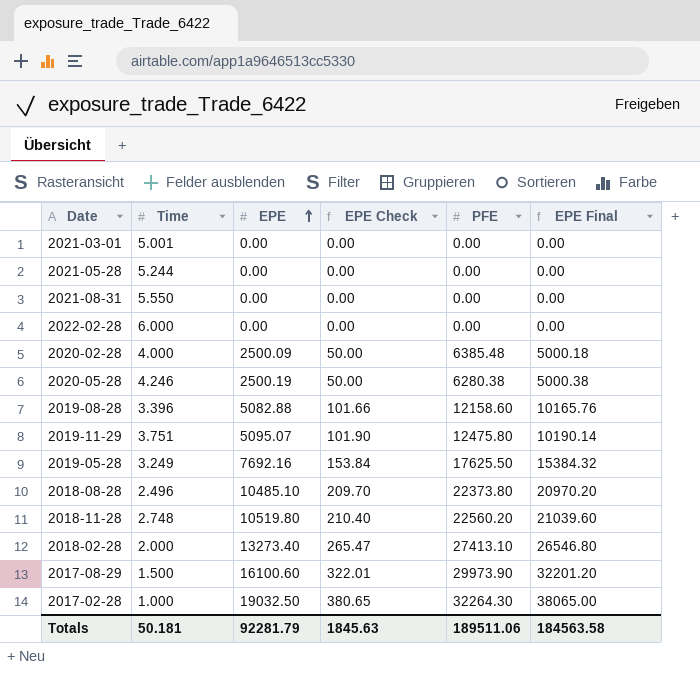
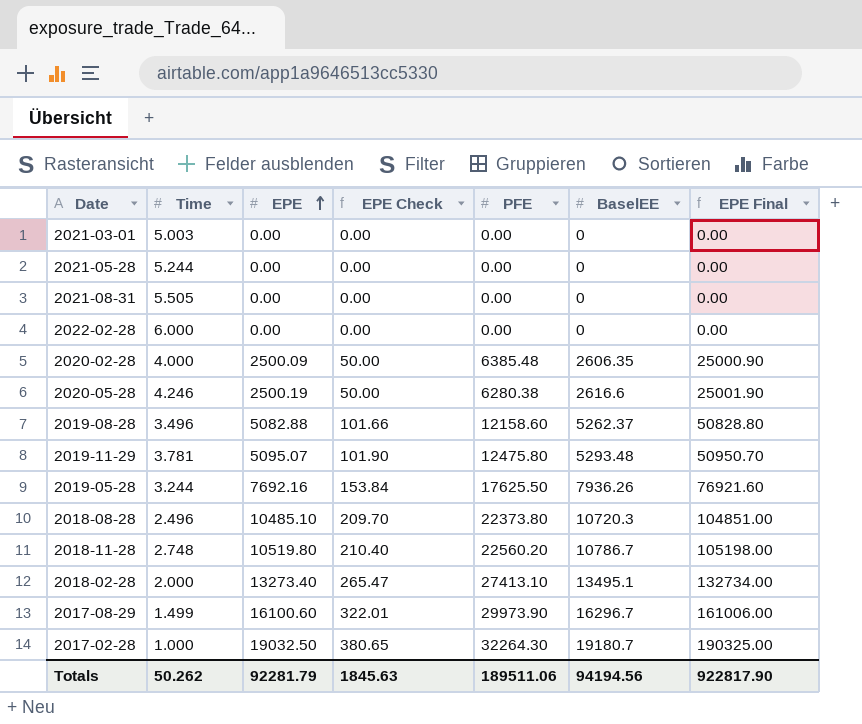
column BaselEE | position: none -> 6
column EPE Final | formula: [EPE] * 2 -> [EPE] * 10
2021-03-01 | Time: 5.001 -> 5.003
2021-08-31 | Time: 5.550 -> 5.505
2019-08-28 | Time: 3.396 -> 3.496
2019-11-29 | Time: 3.751 -> 3.781
2019-05-28 | Time: 3.249 -> 3.244
2017-08-29 | Time: 1.500 -> 1.499
Totals | Time: 50.181 -> 50.262
Totals | EPE Final: 184563.58 -> 922817.90

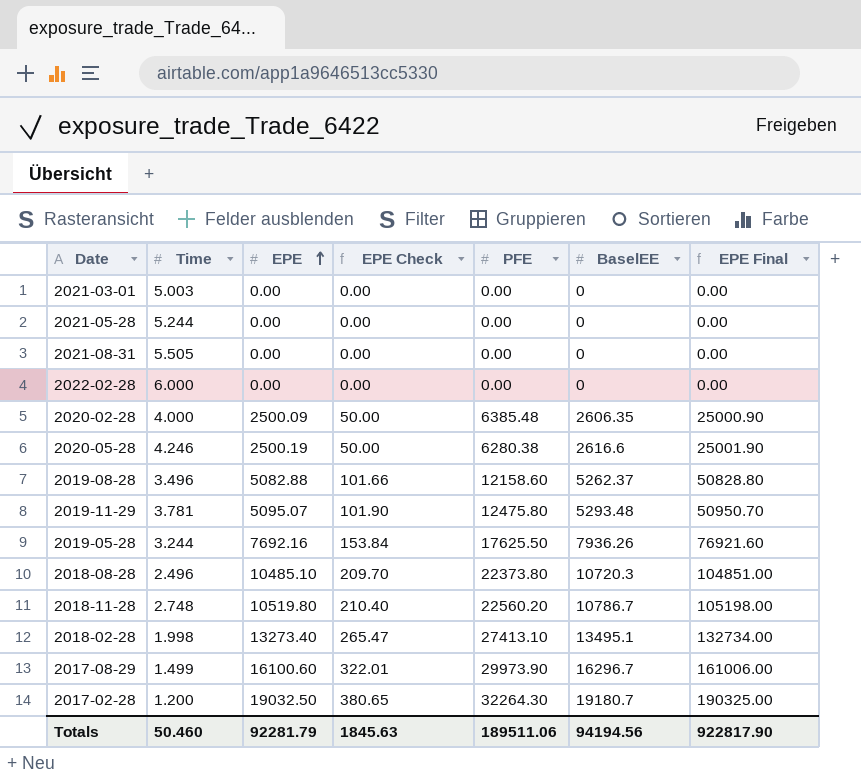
2018-02-28 | Time: 2.000 -> 1.998
2017-02-28 | Time: 1.000 -> 1.200
Totals | Time: 50.262 -> 50.460

